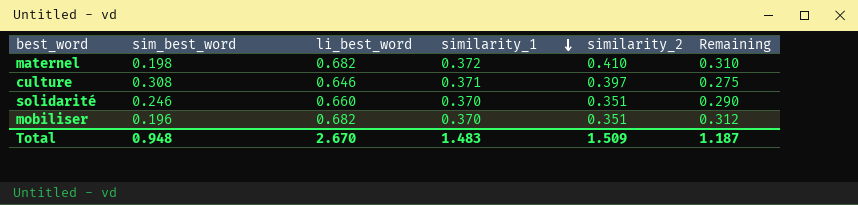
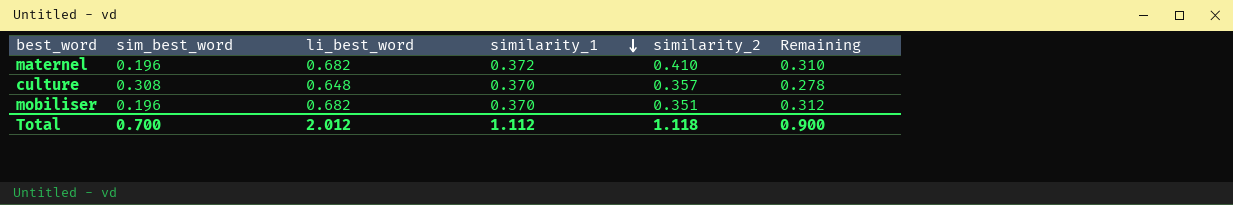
row solidarité: 0.246 | 0.660 | 0.370 | 0.351 | 0.290 -> none
maternel | sim_best_word: 0.198 -> 0.196
culture | li_best_word: 0.646 -> 0.648
culture | similarity_1: 0.371 -> 0.370
culture | similarity_2: 0.397 -> 0.357
culture | Remaining: 0.275 -> 0.278
Total | sim_best_word: 0.948 -> 0.700
Total | li_best_word: 2.670 -> 2.012
Total | similarity_1: 1.483 -> 1.112
Total | similarity_2: 1.509 -> 1.118
Total | Remaining: 1.187 -> 0.900

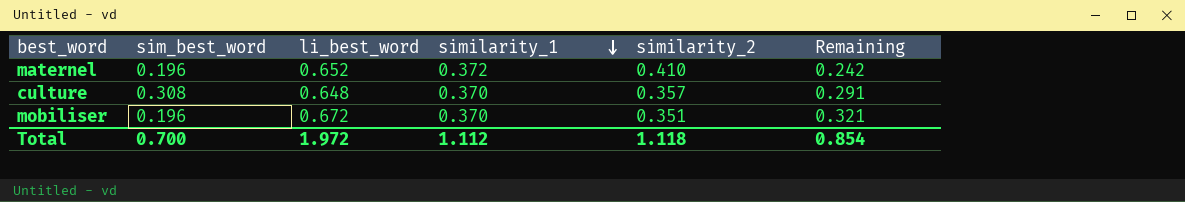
column Remaining | formula: [li_best_word] - [similarity_1] -> [li_best_word] - [similarity_2]
maternel | li_best_word: 0.682 -> 0.652
mobiliser | li_best_word: 0.682 -> 0.672
Total | li_best_word: 2.012 -> 1.972
Total | Remaining: 0.900 -> 0.854

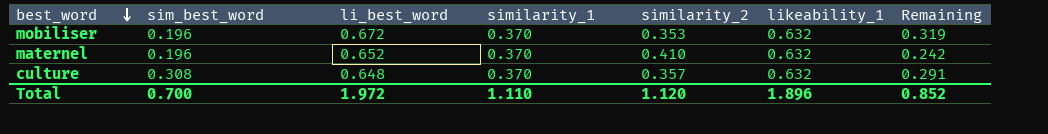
row order: similarity_1 descending -> best_word descending
column likeability_1 | position: none -> 6
mobiliser | similarity_2: 0.351 -> 0.353
mobiliser | Remaining: 0.321 -> 0.319
maternel | similarity_1: 0.372 -> 0.370
Total | similarity_1: 1.112 -> 1.110
Total | similarity_2: 1.118 -> 1.120
Total | Remaining: 0.854 -> 0.852

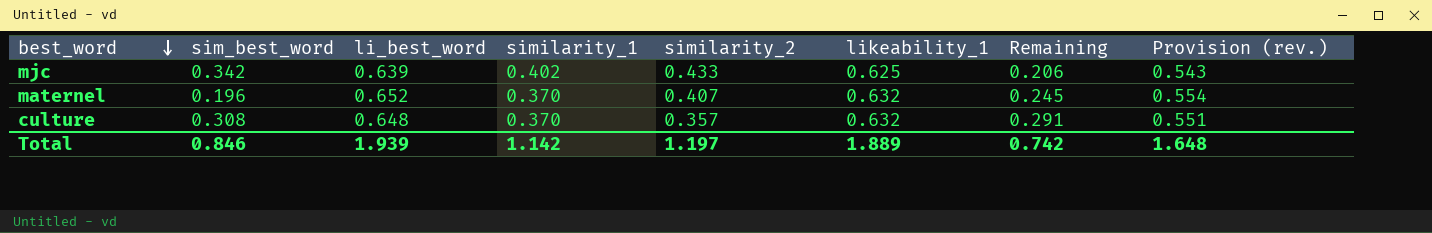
column Provision (rev.) | formula: none -> [li_best_word] * 0.85
row mobiliser: 0.196 | 0.672 | 0.370 | 0.353 | 0.632 | 0.319 -> none
row mjc: none -> 0.342 | 0.639 | 0.402 | 0.433 | 0.625 | 0.206 | 0.543
maternel | similarity_2: 0.410 -> 0.407
maternel | Remaining: 0.242 -> 0.245
Total | sim_best_word: 0.700 -> 0.846
Total | li_best_word: 1.972 -> 1.939
Total | similarity_1: 1.110 -> 1.142
Total | similarity_2: 1.120 -> 1.197
Total | likeability_1: 1.896 -> 1.889
Total | Remaining: 0.852 -> 0.742

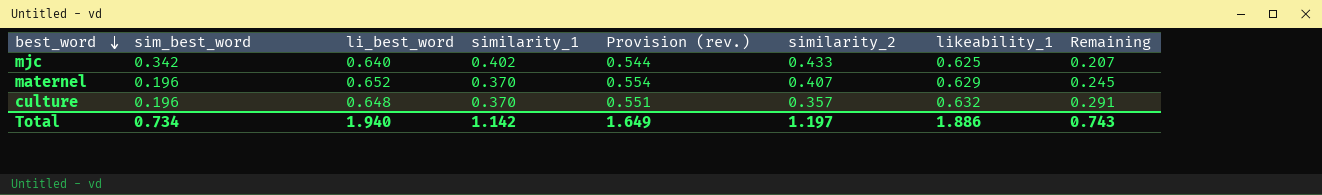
column Provision (rev.) | position: 8 -> 5
mjc | li_best_word: 0.639 -> 0.640
mjc | Provision (rev.): 0.543 -> 0.544
mjc | Remaining: 0.206 -> 0.207
maternel | likeability_1: 0.632 -> 0.629
culture | sim_best_word: 0.308 -> 0.196
Total | sim_best_word: 0.846 -> 0.734
Total | li_best_word: 1.939 -> 1.940
Total | Provision (rev.): 1.648 -> 1.649
Total | likeability_1: 1.889 -> 1.886
Total | Remaining: 0.742 -> 0.743

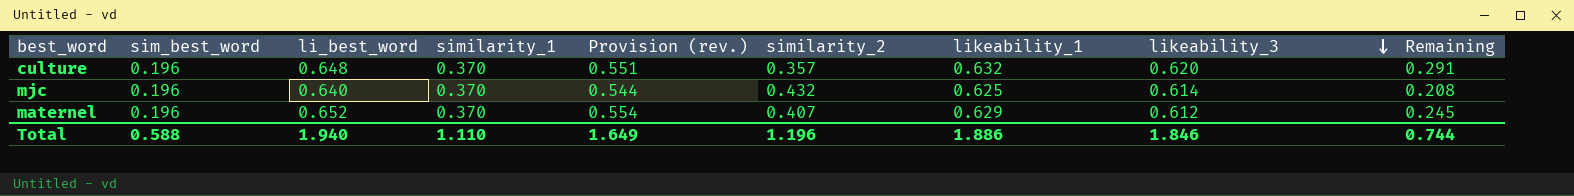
row order: best_word descending -> likeability_3 descending
column likeability_3 | position: none -> 8
mjc | sim_best_word: 0.342 -> 0.196
mjc | similarity_1: 0.402 -> 0.370
mjc | similarity_2: 0.433 -> 0.432
mjc | Remaining: 0.207 -> 0.208
Total | sim_best_word: 0.734 -> 0.588
Total | similarity_1: 1.142 -> 1.110
Total | similarity_2: 1.197 -> 1.196
Total | Remaining: 0.743 -> 0.744

